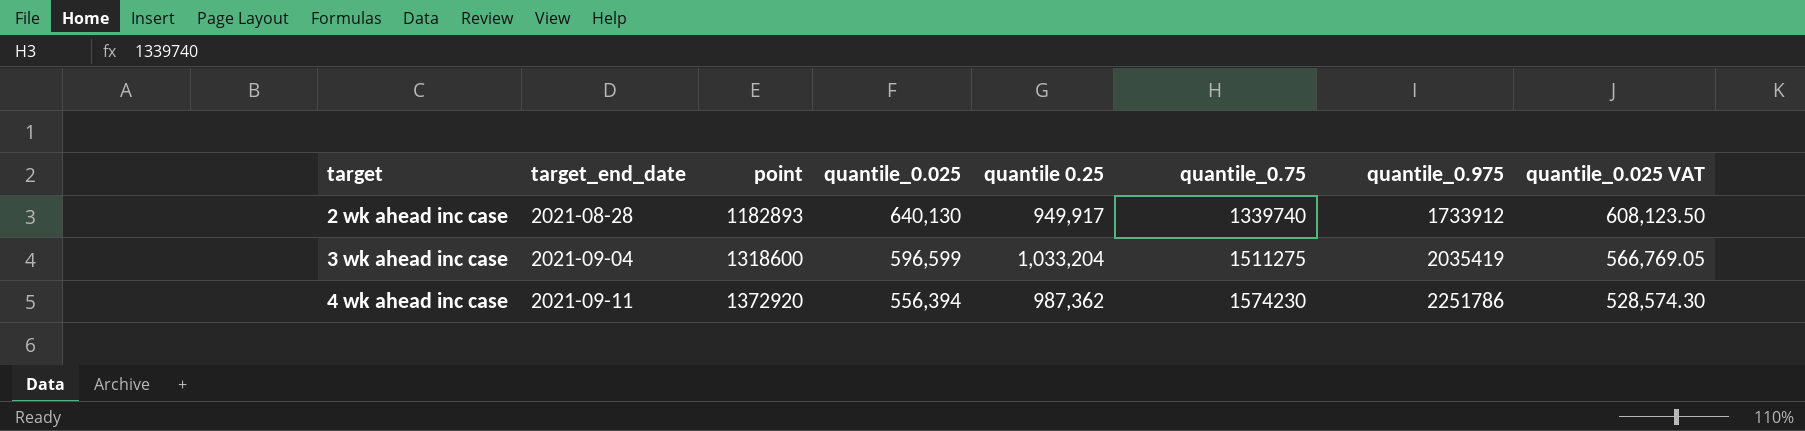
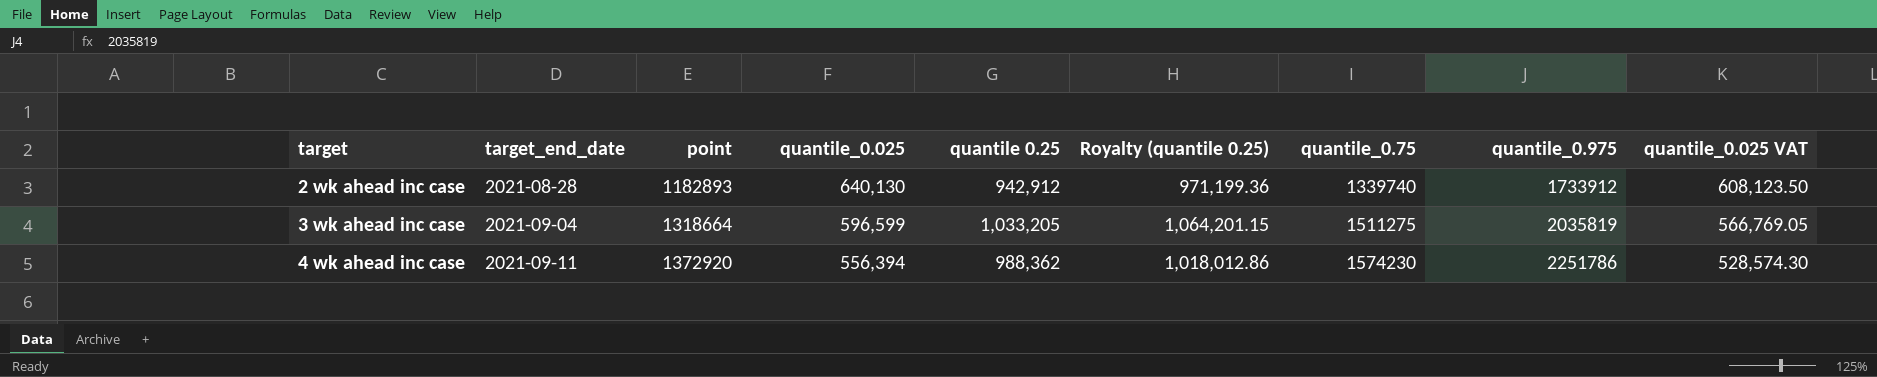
column Royalty (quantile 0.25) | formula: none -> [quantile 0.25] * 1.03
2 wk ahead inc case | quantile 0.25: 949,917 -> 942,912
3 wk ahead inc case | point: 1318600 -> 1318664
3 wk ahead inc case | quantile 0.25: 1,033,204 -> 1,033,205
3 wk ahead inc case | quantile_0.975: 2035419 -> 2035819
4 wk ahead inc case | quantile 0.25: 987,362 -> 988,362

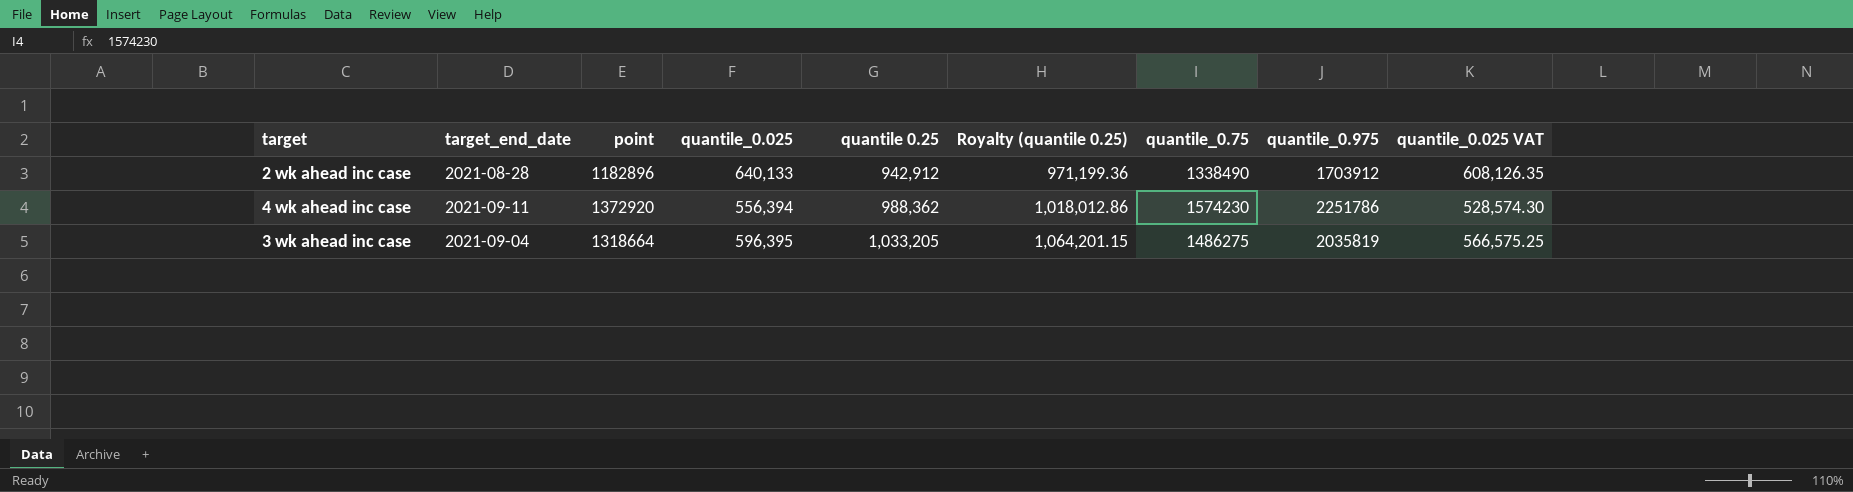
row order: target ascending -> quantile 0.25 ascending
2 wk ahead inc case | point: 1182893 -> 1182896
2 wk ahead inc case | quantile_0.025: 640,130 -> 640,133
2 wk ahead inc case | quantile_0.75: 1339740 -> 1338490
2 wk ahead inc case | quantile_0.975: 1733912 -> 1703912
2 wk ahead inc case | quantile_0.025 VAT: 608,123.50 -> 608,126.35
3 wk ahead inc case | quantile_0.025: 596,599 -> 596,395
3 wk ahead inc case | quantile_0.75: 1511275 -> 1486275
3 wk ahead inc case | quantile_0.025 VAT: 566,769.05 -> 566,575.25

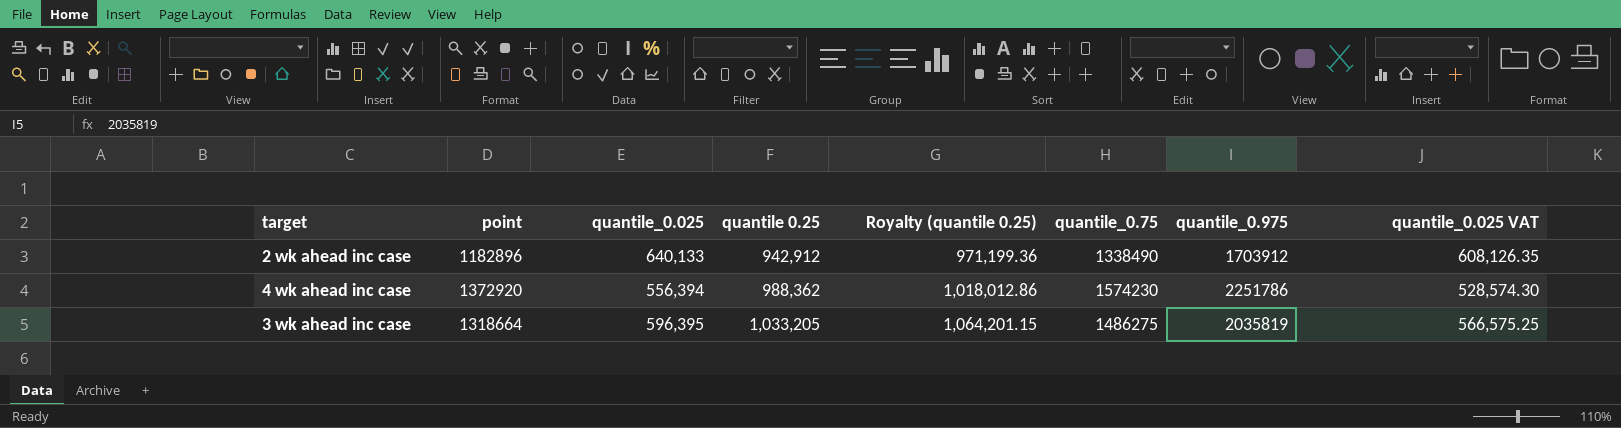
column target_end_date | position: 2 -> none

